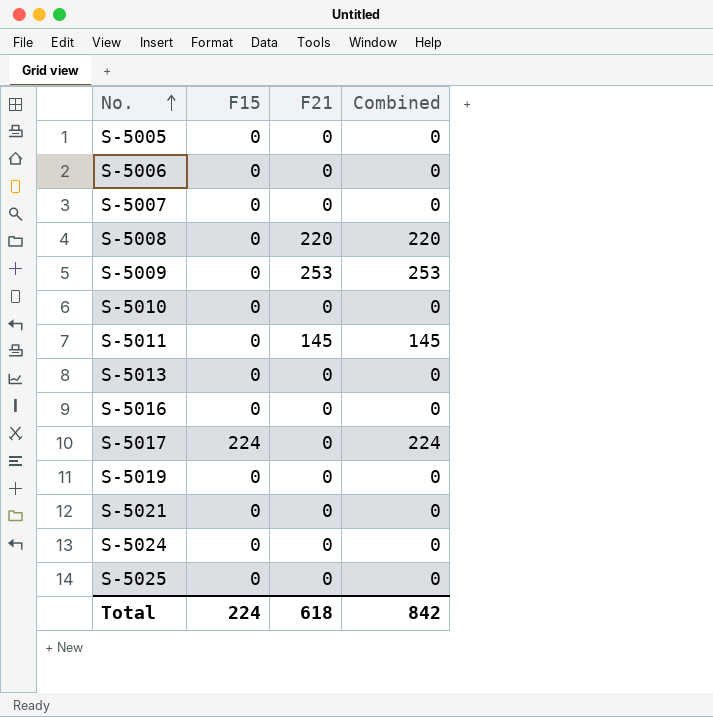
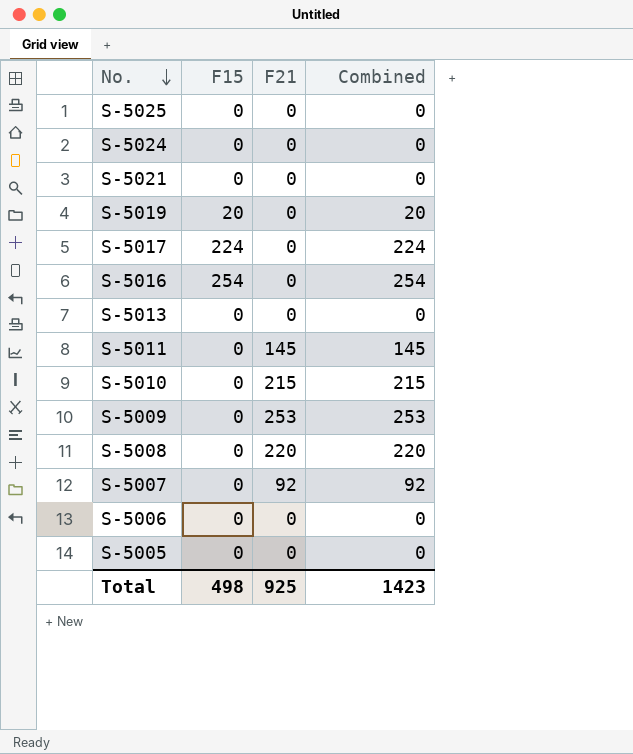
row order: No. ascending -> No. descending
S-5019 | F15: 0 -> 20
S-5019 | Combined: 0 -> 20
S-5016 | F15: 0 -> 254
S-5016 | Combined: 0 -> 254
S-5010 | F21: 0 -> 215
S-5010 | Combined: 0 -> 215
S-5007 | F21: 0 -> 92
S-5007 | Combined: 0 -> 92
Total | F15: 224 -> 498
Total | F21: 618 -> 925
Total | Combined: 842 -> 1423

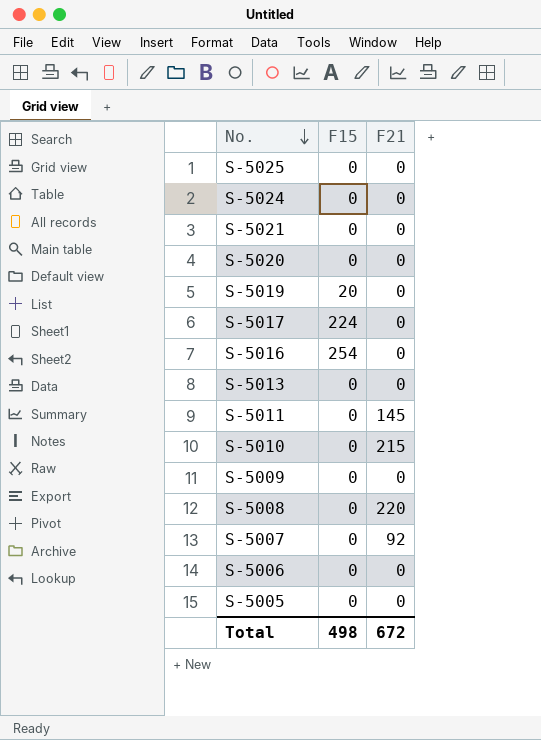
column Combined | formula: [F15] + [F21] -> none
row S-5020: none -> 0 | 0
S-5009 | F21: 253 -> 0
Total | F21: 925 -> 672

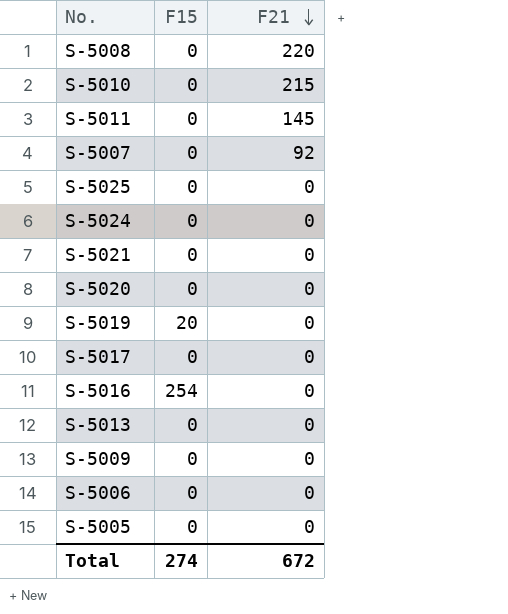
row order: No. descending -> F21 descending
S-5017 | F15: 224 -> 0
Total | F15: 498 -> 274

